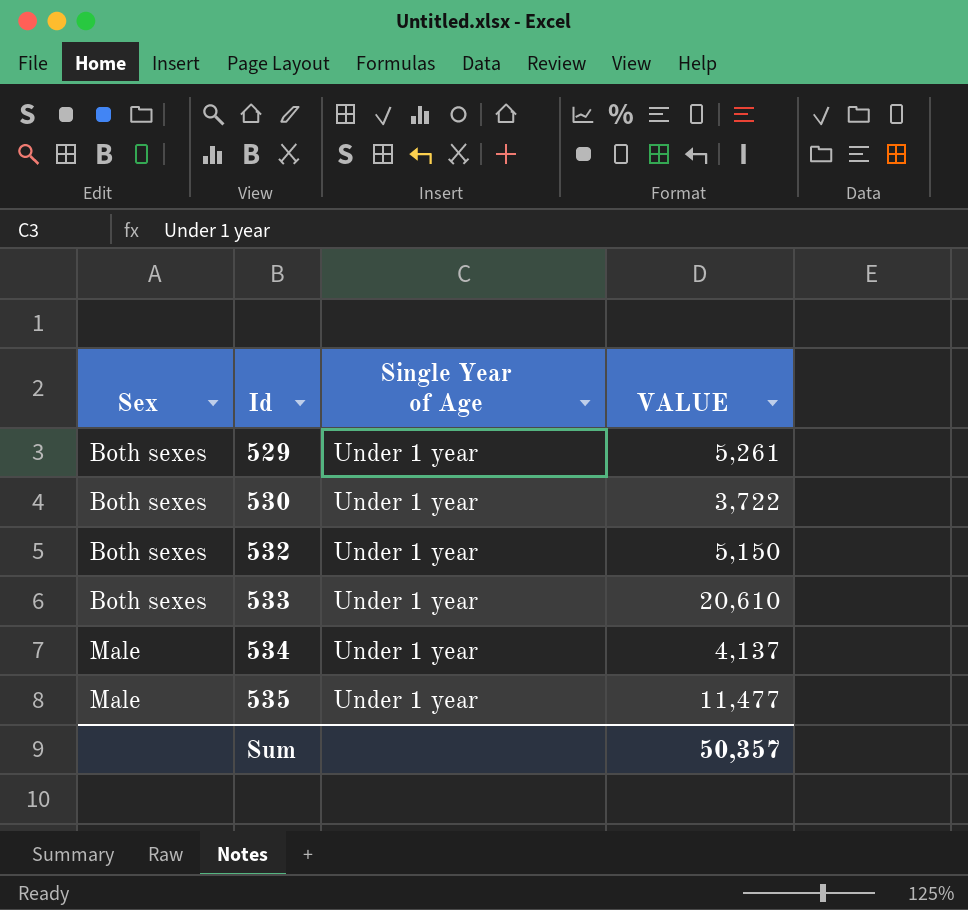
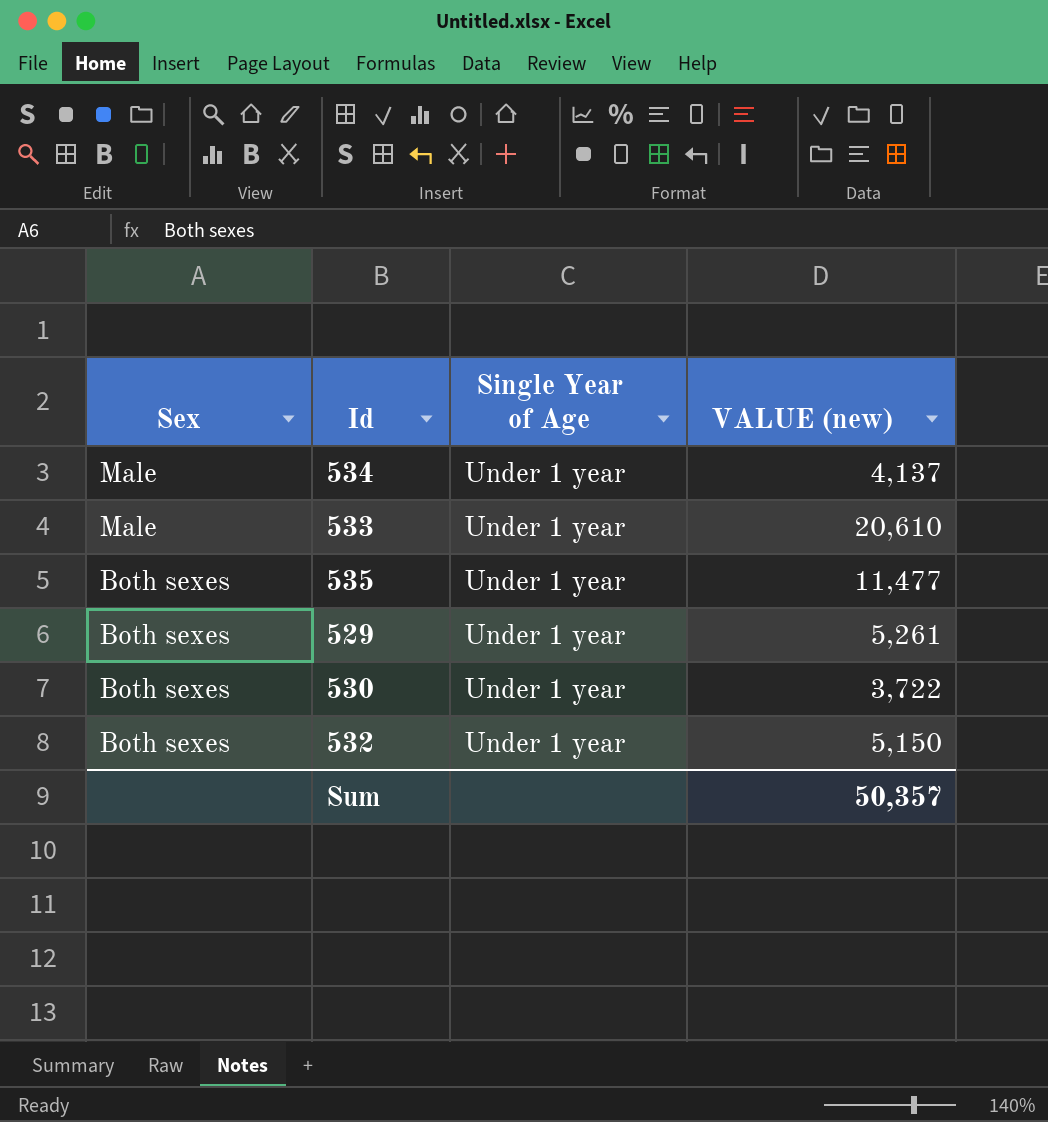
row order: Sex ascending -> Sex descending
column name: VALUE -> VALUE (new)
533 | Sex: Both sexes -> Male
535 | Sex: Male -> Both sexes

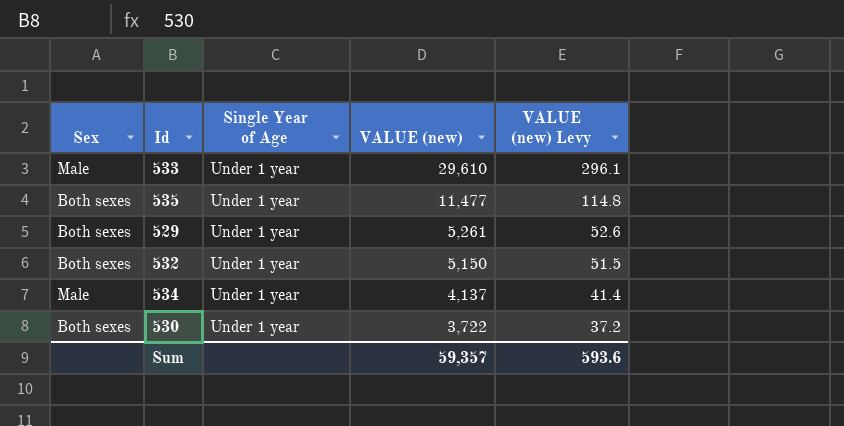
row order: Sex descending -> VALUE (new) descending
column VALUE (new) Levy | formula: none -> [VALUE (new)] * 0.01
533 | VALUE (new): 20,610 -> 29,610
Sum | VALUE (new): 50,357 -> 59,357

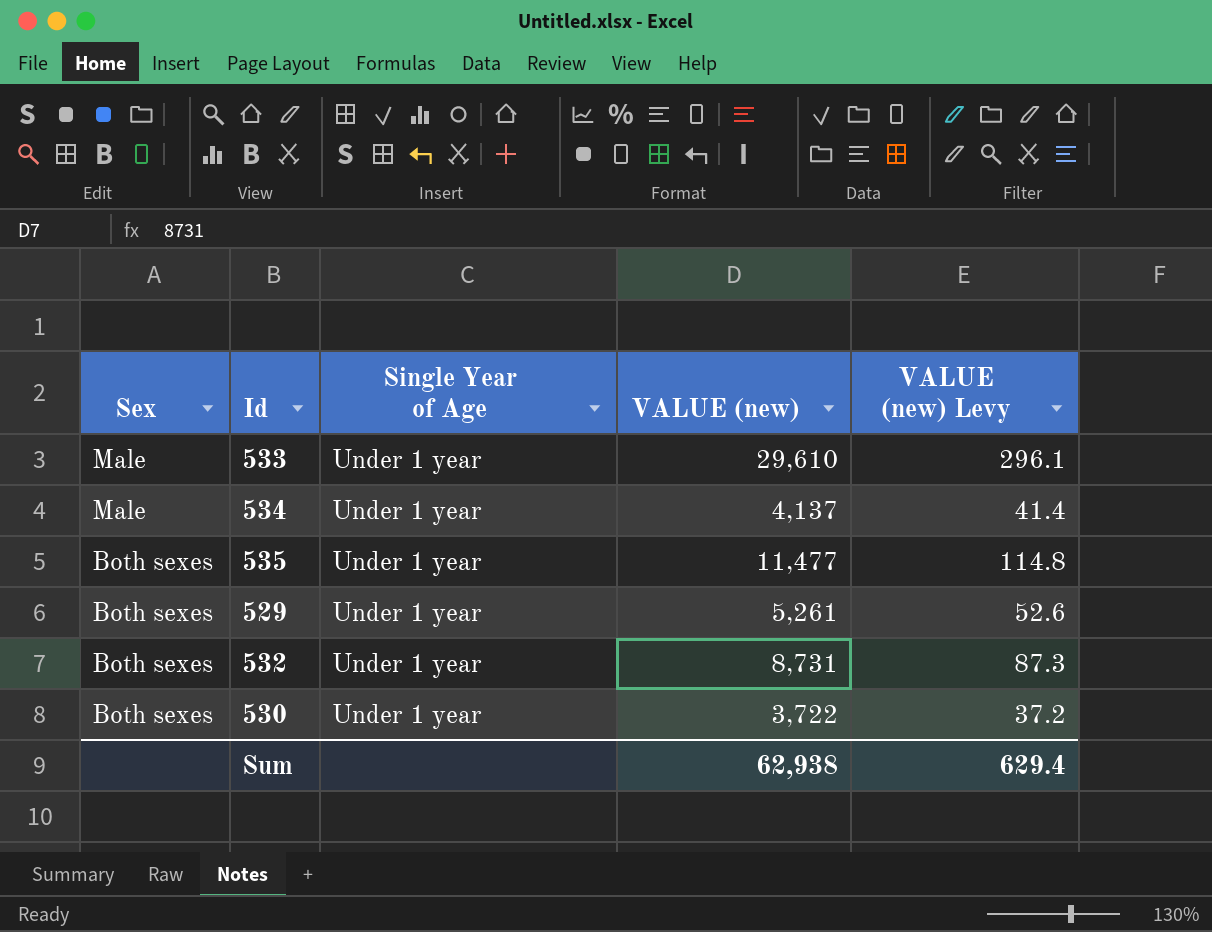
row order: VALUE (new) descending -> Sex descending
532 | VALUE (new): 5,150 -> 8,731
532 | VALUE (new) Levy: 51.5 -> 87.3
Sum | VALUE (new): 59,357 -> 62,938
Sum | VALUE (new) Levy: 593.6 -> 629.4

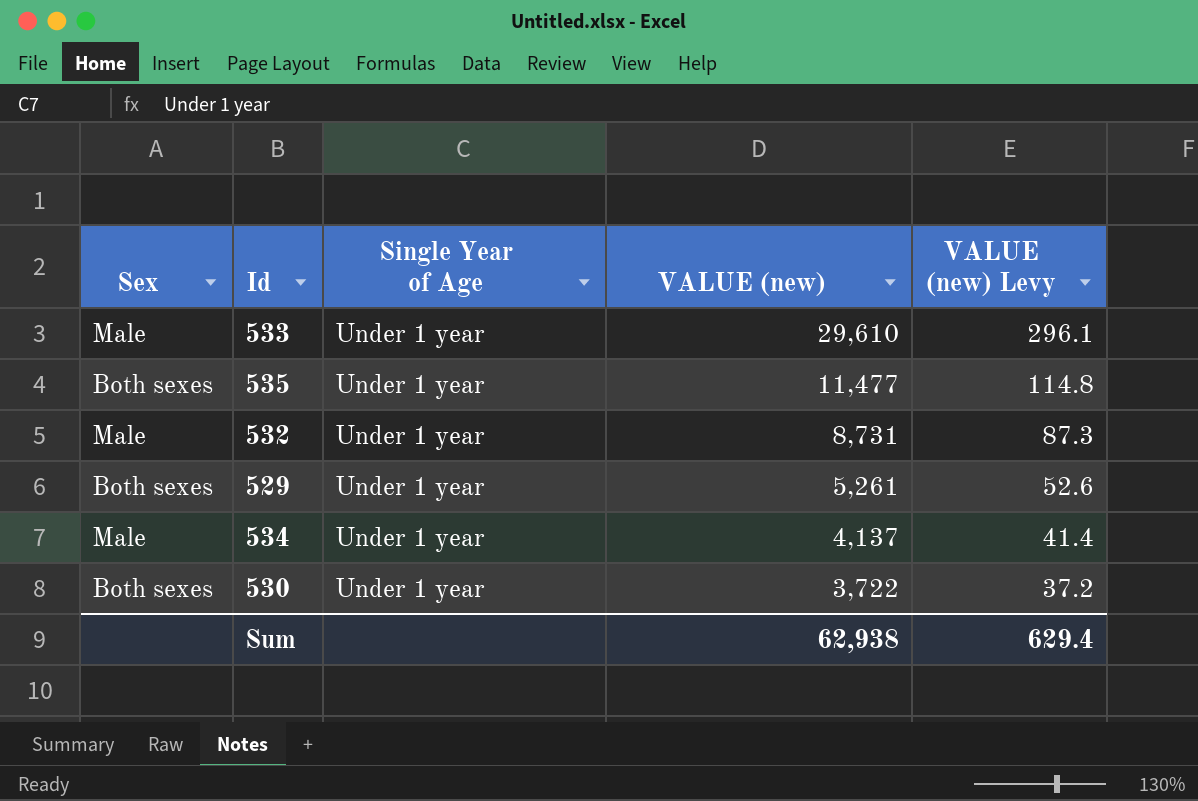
row order: Sex descending -> VALUE (new) descending
532 | Sex: Both sexes -> Male

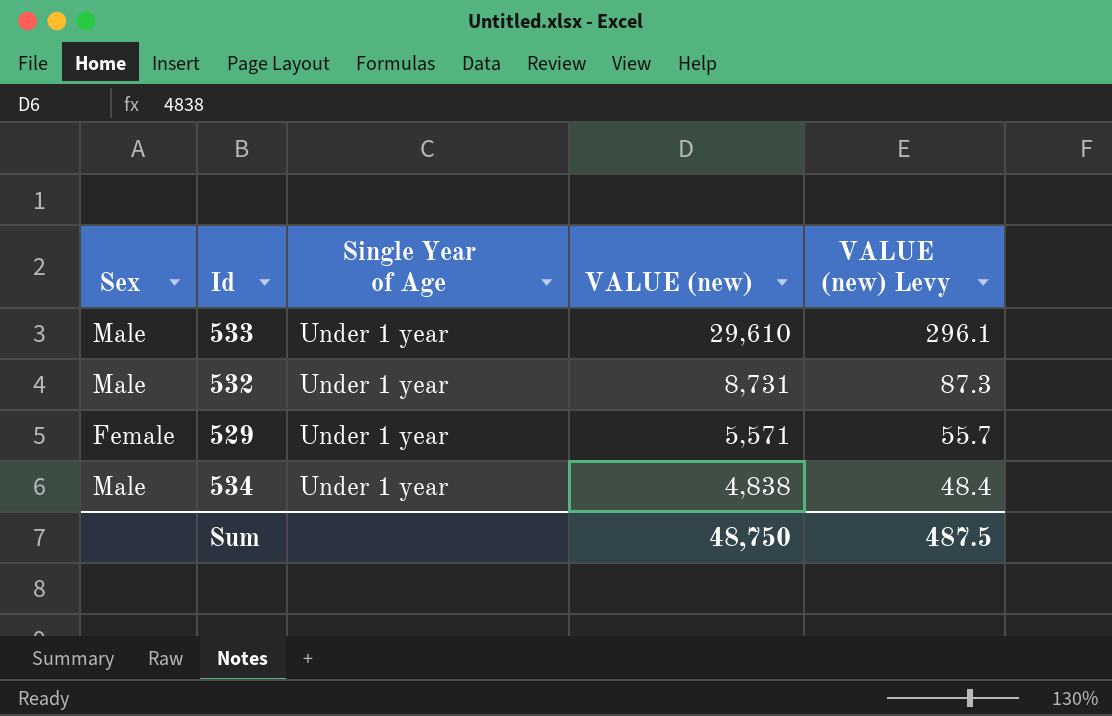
row 535: Both sexes | Under 1 year | 11,477 | 114.8 -> none
row 530: Both sexes | Under 1 year | 3,722 | 37.2 -> none
529 | Sex: Both sexes -> Female
529 | VALUE (new): 5,261 -> 5,571
529 | VALUE (new) Levy: 52.6 -> 55.7
534 | VALUE (new): 4,137 -> 4,838
534 | VALUE (new) Levy: 41.4 -> 48.4
Sum | VALUE (new): 62,938 -> 48,750
Sum | VALUE (new) Levy: 629.4 -> 487.5

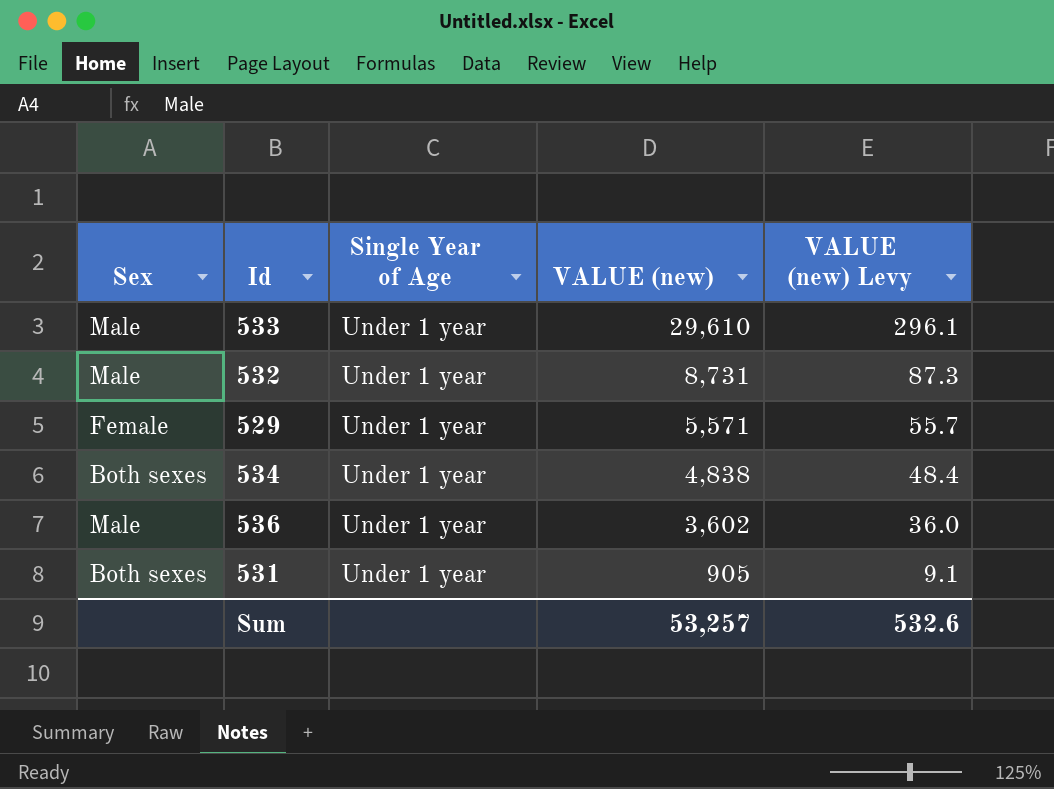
534 | Sex: Male -> Both sexes
row 536: none -> Male | Under 1 year | 3,602 | 36.0
row 531: none -> Both sexes | Under 1 year | 905 | 9.1
Sum | VALUE (new): 48,750 -> 53,257
Sum | VALUE (new) Levy: 487.5 -> 532.6

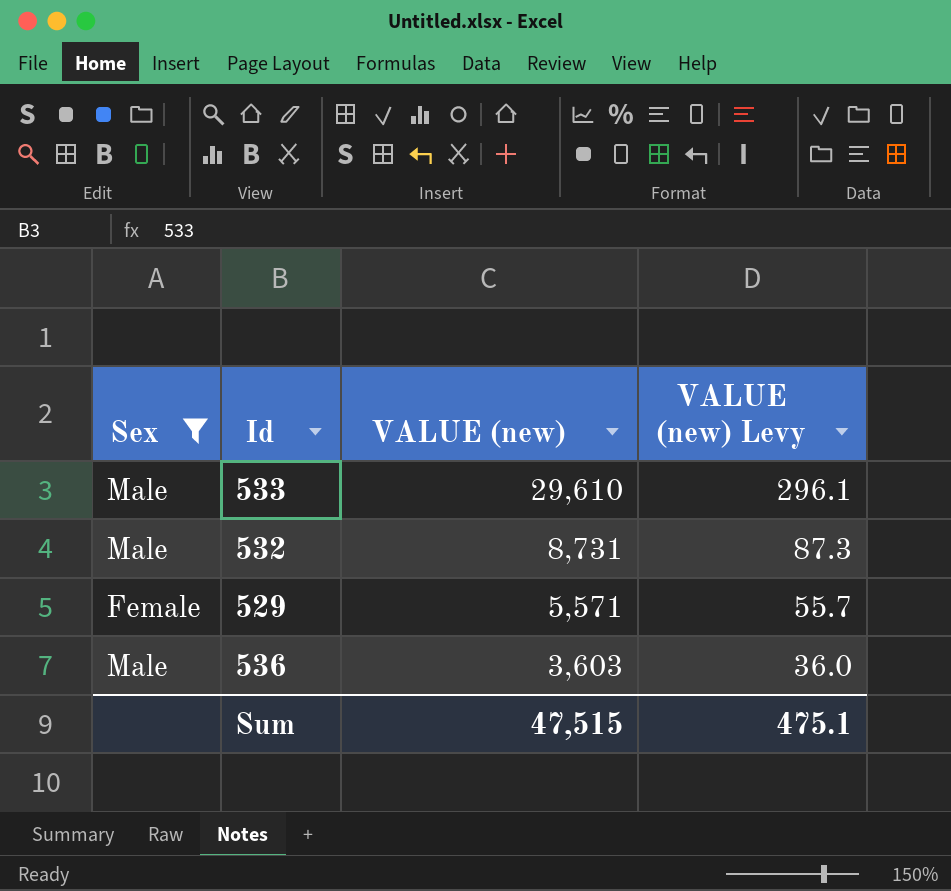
filter: none -> Sex != Both sexes
column Single Year of Age | position: 3 -> none
536 | VALUE (new): 3,602 -> 3,603
Sum | VALUE (new): 53,257 -> 47,515
Sum | VALUE (new) Levy: 532.6 -> 475.1

